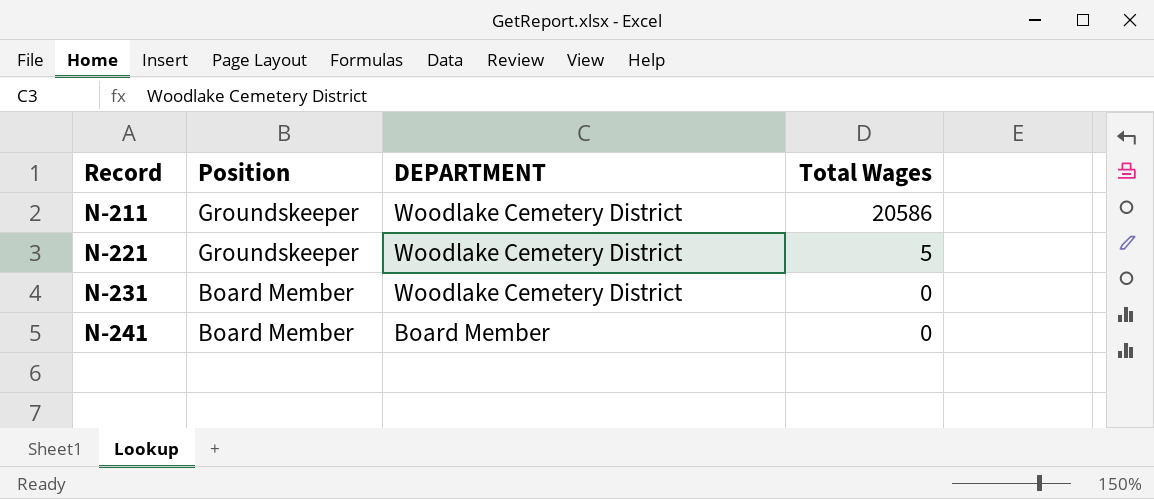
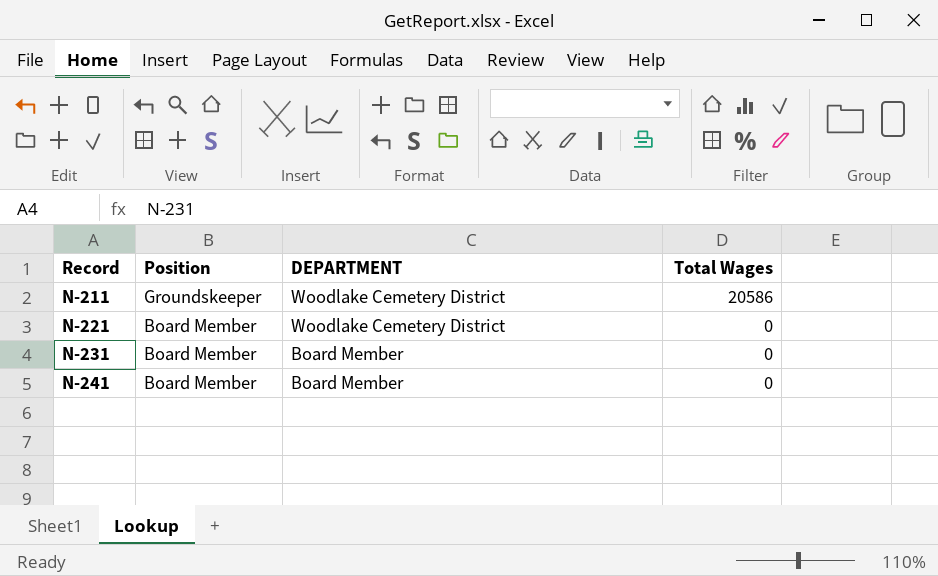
N-221 | Position: Groundskeeper -> Board Member
N-221 | Total Wages: 5 -> 0
N-231 | DEPARTMENT: Woodlake Cemetery District -> Board Member

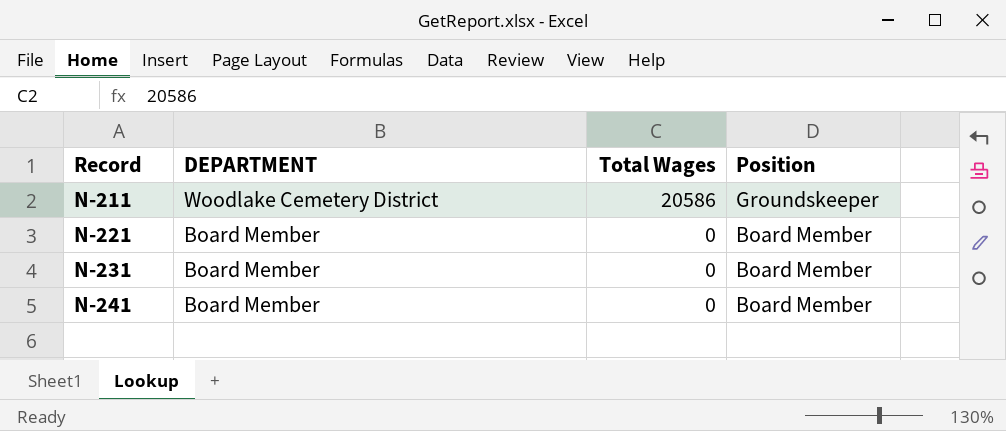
column Position | position: 2 -> 4
N-221 | DEPARTMENT: Woodlake Cemetery District -> Board Member

